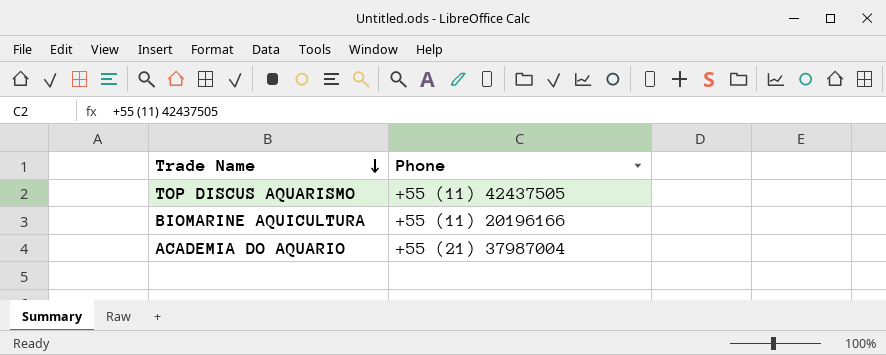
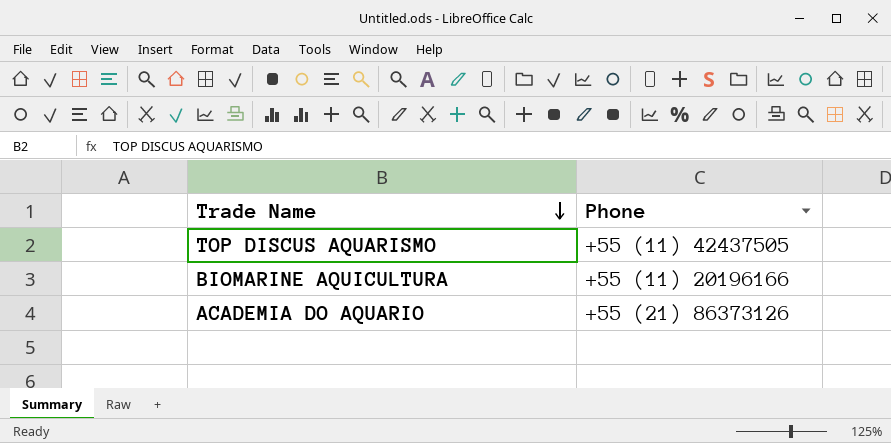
ACADEMIA DO AQUARIO | Phone: +55 (21) 37987004 -> +55 (21) 86373126

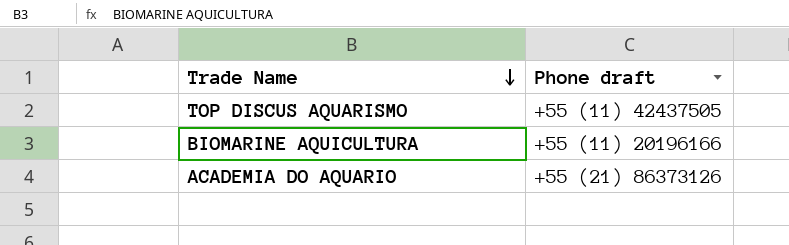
column name: Phone -> Phone draft

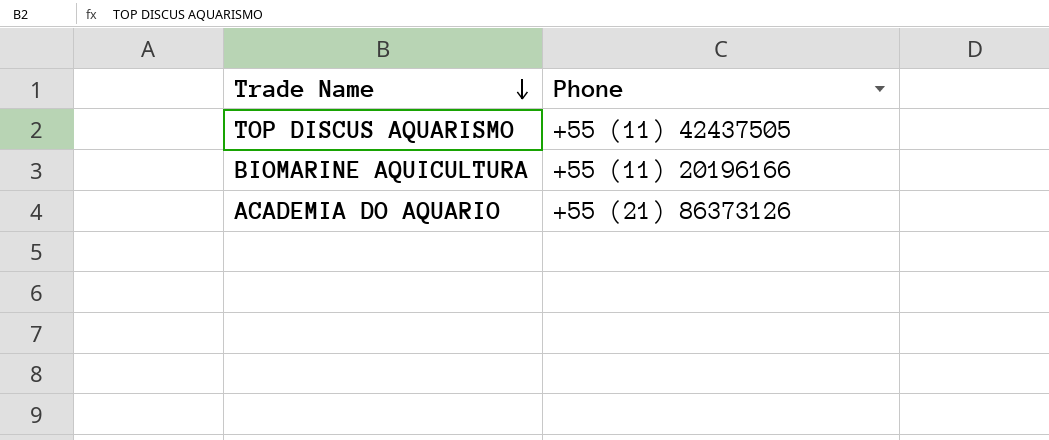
column name: Phone draft -> Phone

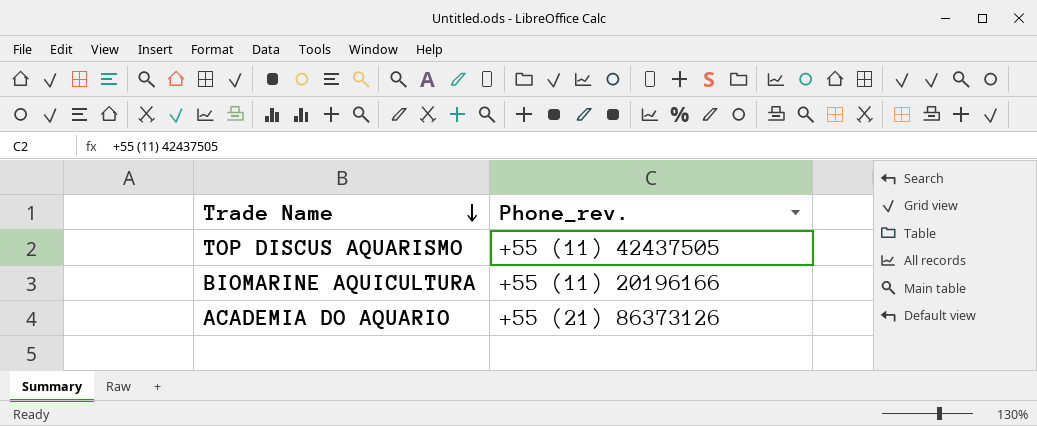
column name: Phone -> Phone_rev.

